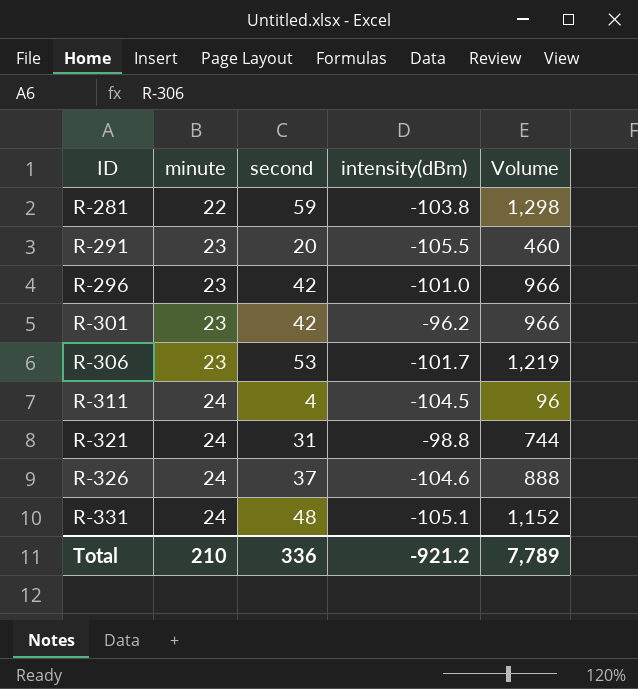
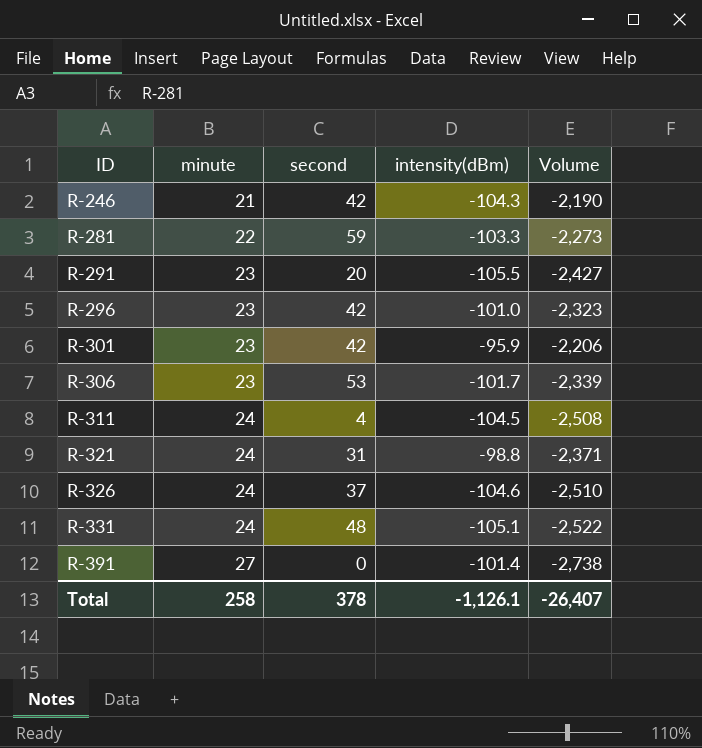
column Volume | formula: [minute] * [second] -> [minute] * [intensity(dBm)]
row R-246: none -> 21 | 42 | -104.3 | -2,190
R-281 | intensity(dBm): -103.8 -> -103.3
R-301 | intensity(dBm): -96.2 -> -95.9
row R-391: none -> 27 | 0 | -101.4 | -2,738
Total | minute: 210 -> 258
Total | second: 336 -> 378
Total | intensity(dBm): -921.2 -> -1,126.1
Total | Volume: 7,789 -> -26,407

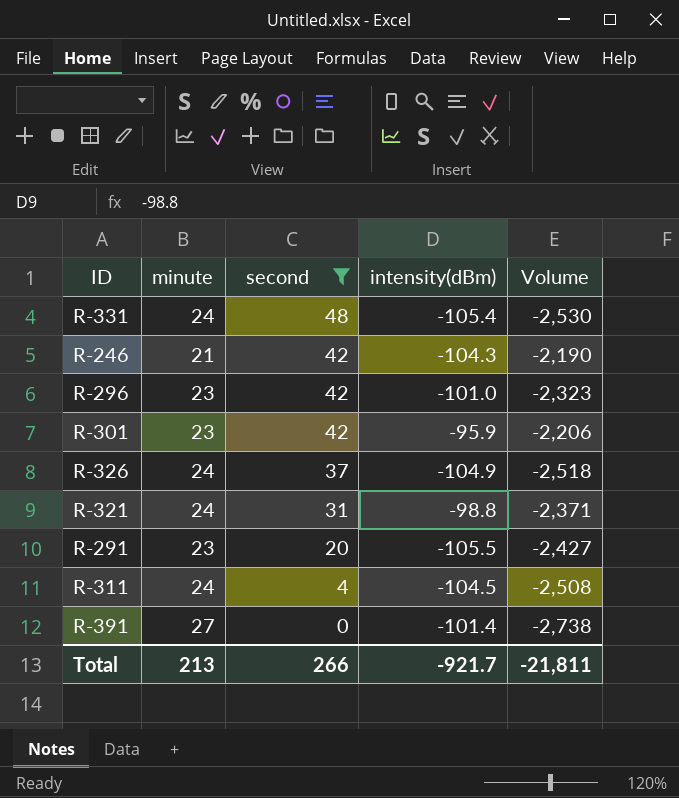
filter: none -> second <= 48
row order: ID ascending -> second descending
R-331 | intensity(dBm): -105.1 -> -105.4
R-331 | Volume: -2,522 -> -2,530
R-326 | intensity(dBm): -104.6 -> -104.9
R-326 | Volume: -2,510 -> -2,518
Total | minute: 258 -> 213
Total | second: 378 -> 266
Total | intensity(dBm): -1,126.1 -> -921.7
Total | Volume: -26,407 -> -21,811

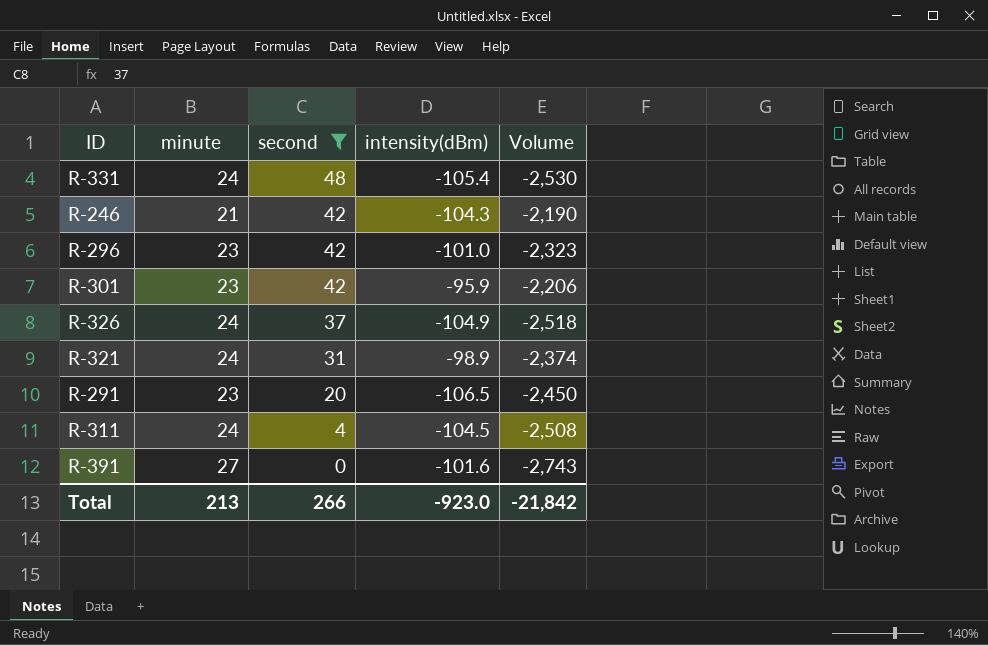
R-321 | intensity(dBm): -98.8 -> -98.9
R-321 | Volume: -2,371 -> -2,374
R-291 | intensity(dBm): -105.5 -> -106.5
R-291 | Volume: -2,427 -> -2,450
R-391 | intensity(dBm): -101.4 -> -101.6
R-391 | Volume: -2,738 -> -2,743
Total | intensity(dBm): -921.7 -> -923.0
Total | Volume: -21,811 -> -21,842

